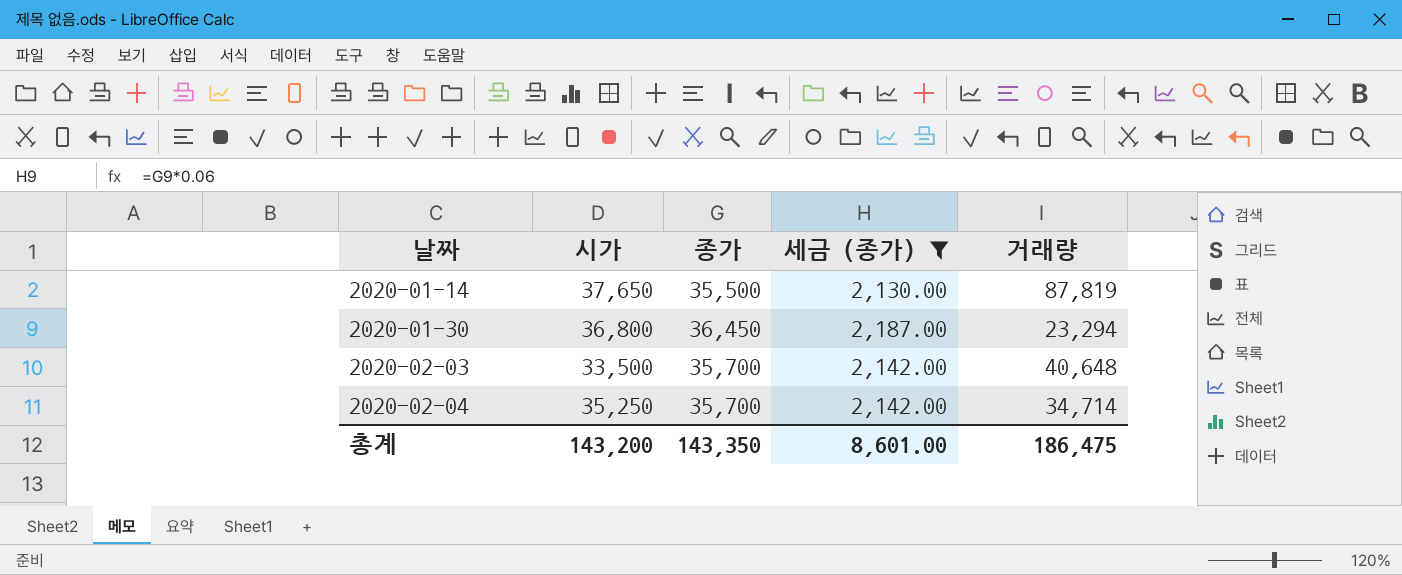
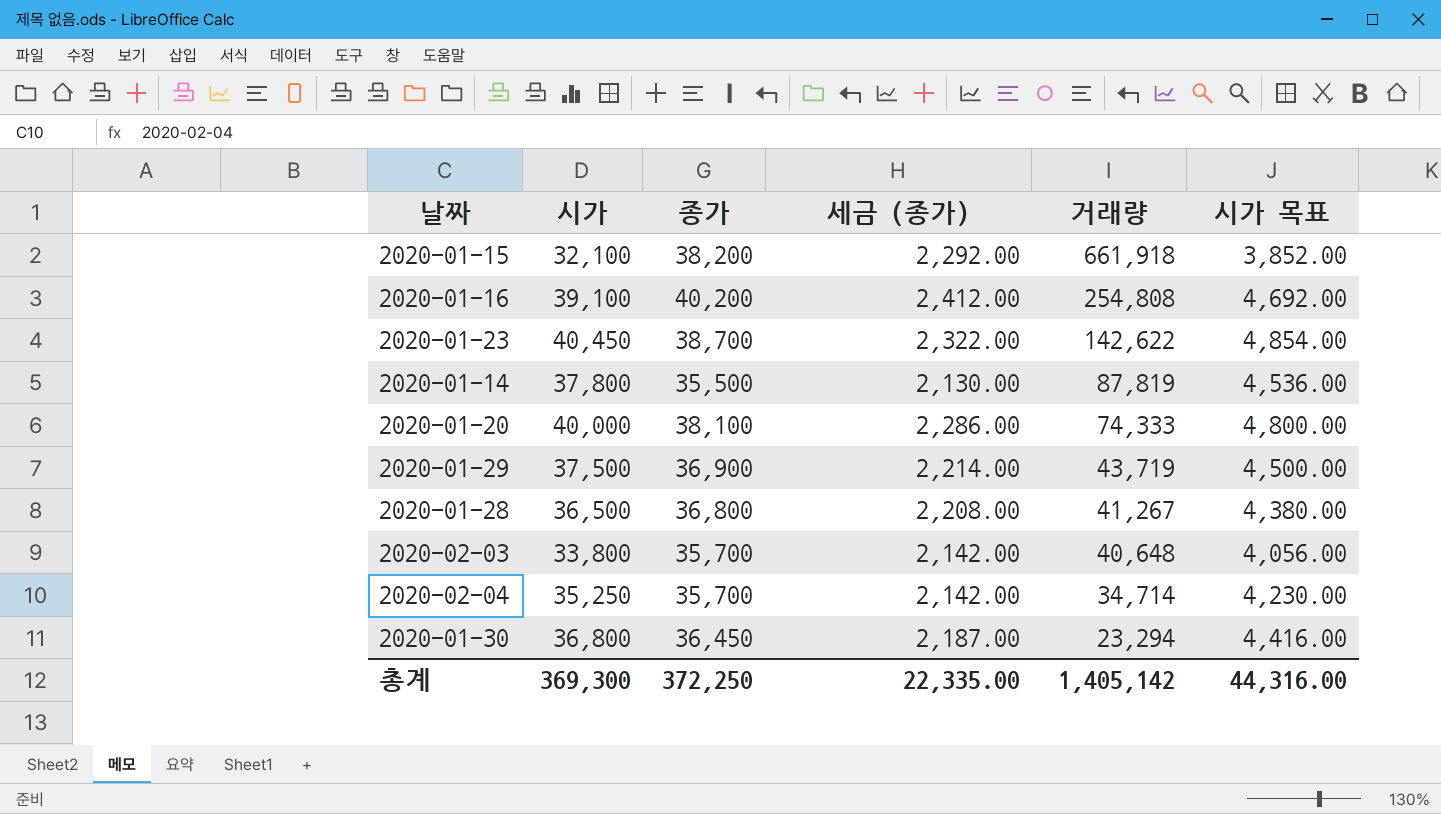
filter: 세금 (종가) <= 2,187.00 -> none
row order: 날짜 ascending -> 거래량 descending
column 시가 목표 | formula: none -> [시가] * 0.12
2020-01-14 | 시가: 37,650 -> 37,800
2020-02-03 | 시가: 33,500 -> 33,800
총계 | 시가: 143,200 -> 369,300
총계 | 종가: 143,350 -> 372,250
총계 | 세금 (종가): 8,601.00 -> 22,335.00
총계 | 거래량: 186,475 -> 1,405,142

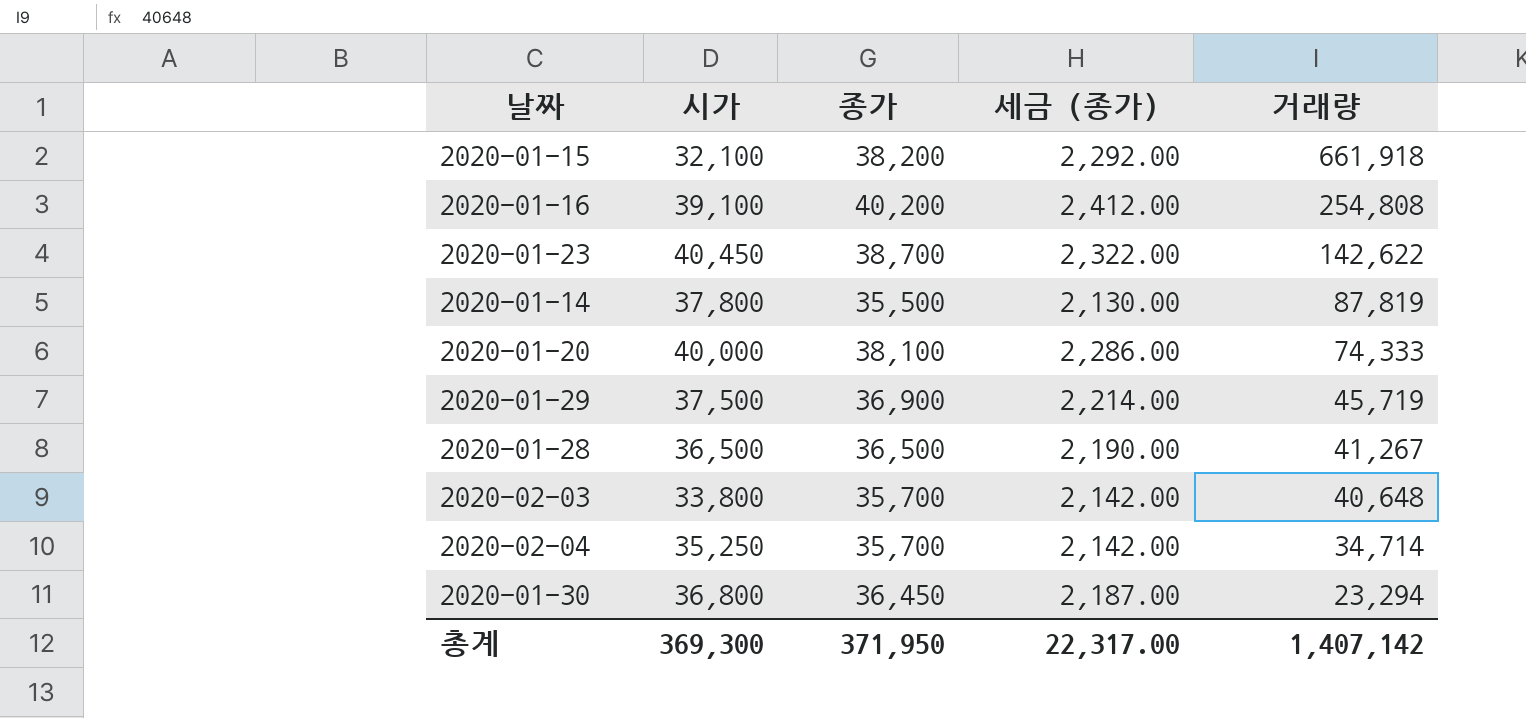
column 시가 목표 | formula: [시가] * 0.12 -> none
2020-01-29 | 거래량: 43,719 -> 45,719
2020-01-28 | 종가: 36,800 -> 36,500
2020-01-28 | 세금 (종가): 2,208.00 -> 2,190.00
총계 | 종가: 372,250 -> 371,950
총계 | 세금 (종가): 22,335.00 -> 22,317.00
총계 | 거래량: 1,405,142 -> 1,407,142

